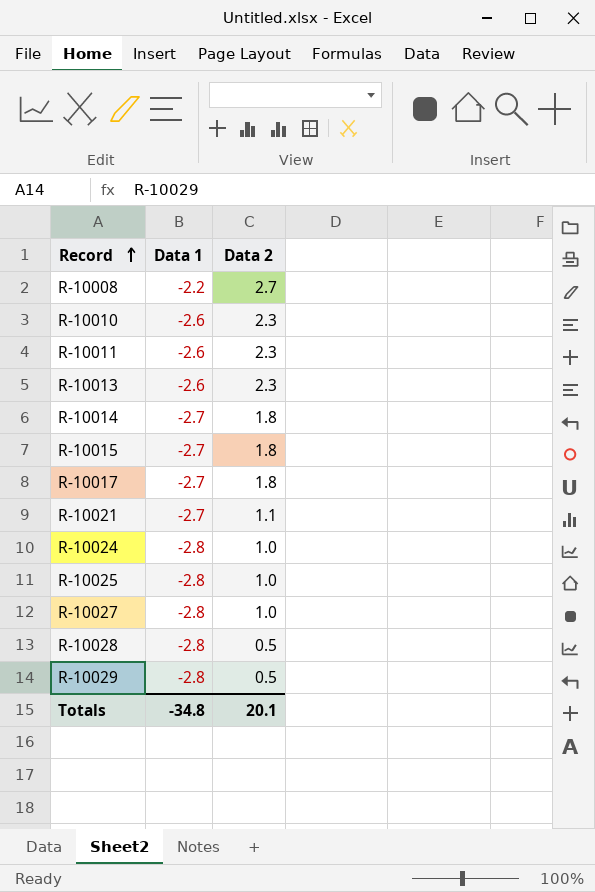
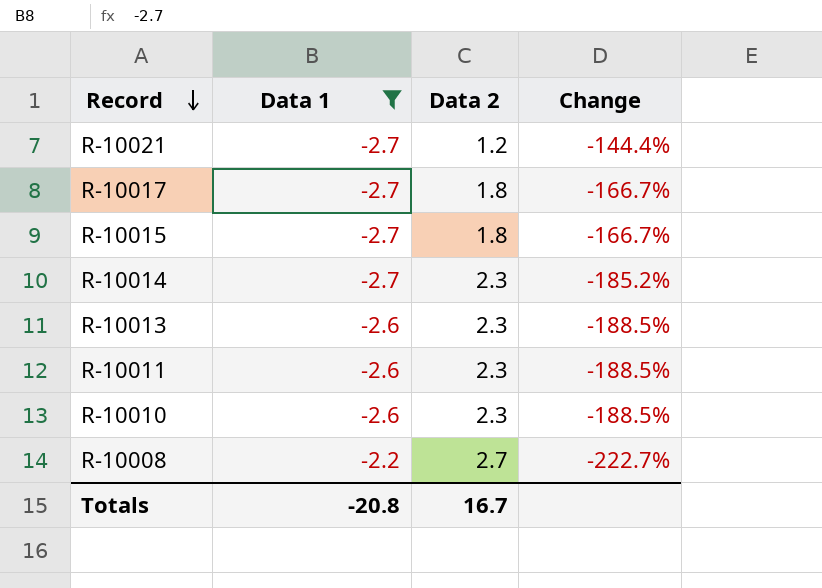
filter: none -> Data 1 != -2.8
row order: Record ascending -> Record descending
column Change | formula: none -> ([Data 2] - [Data 1]) / [Data 1]
R-10021 | Data 2: 1.1 -> 1.2
R-10014 | Data 2: 1.8 -> 2.3
Totals | Data 1: -34.8 -> -20.8
Totals | Data 2: 20.1 -> 16.7

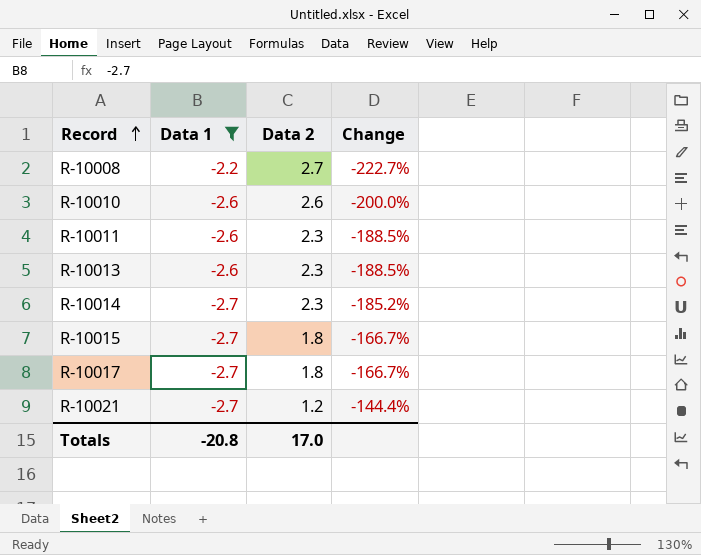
row order: Record descending -> Record ascending
R-10010 | Data 2: 2.3 -> 2.6
R-10010 | Change: -188.5% -> -200.0%
Totals | Data 2: 16.7 -> 17.0

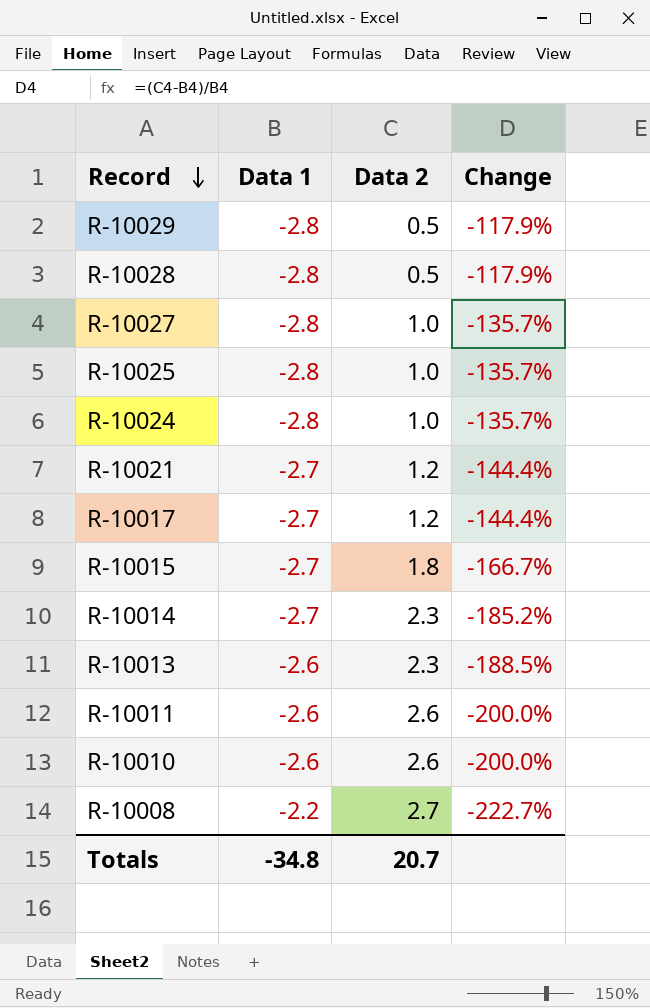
filter: Data 1 != -2.8 -> none
row order: Record ascending -> Record descending
R-10017 | Data 2: 1.8 -> 1.2
R-10017 | Change: -166.7% -> -144.4%
R-10011 | Data 2: 2.3 -> 2.6
R-10011 | Change: -188.5% -> -200.0%
Totals | Data 1: -20.8 -> -34.8
Totals | Data 2: 17.0 -> 20.7

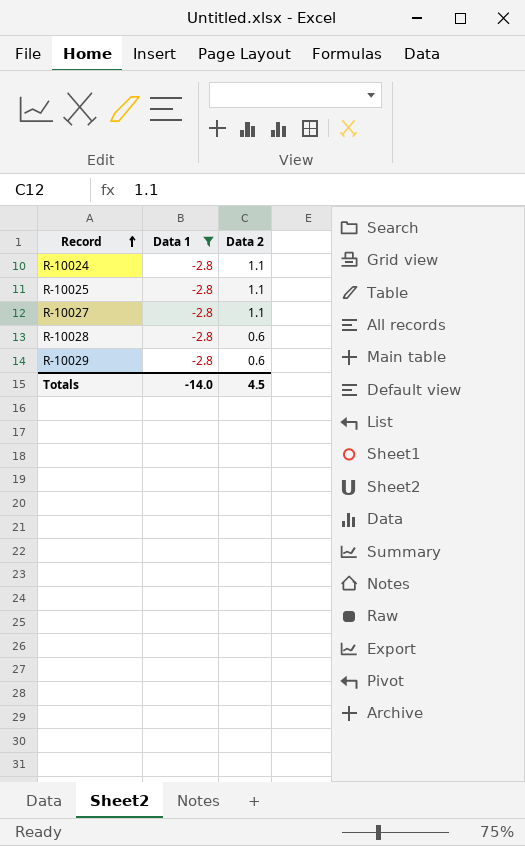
filter: none -> Data 1 = -2.8
row order: Record descending -> Record ascending
column Change | formula: ([Data 2] - [Data 1]) / [Data 1] -> none
R-10024 | Data 2: 1.0 -> 1.1
R-10025 | Data 2: 1.0 -> 1.1
R-10027 | Data 2: 1.0 -> 1.1
R-10028 | Data 2: 0.5 -> 0.6
R-10029 | Data 2: 0.5 -> 0.6
Totals | Data 1: -34.8 -> -14.0
Totals | Data 2: 20.7 -> 4.5

